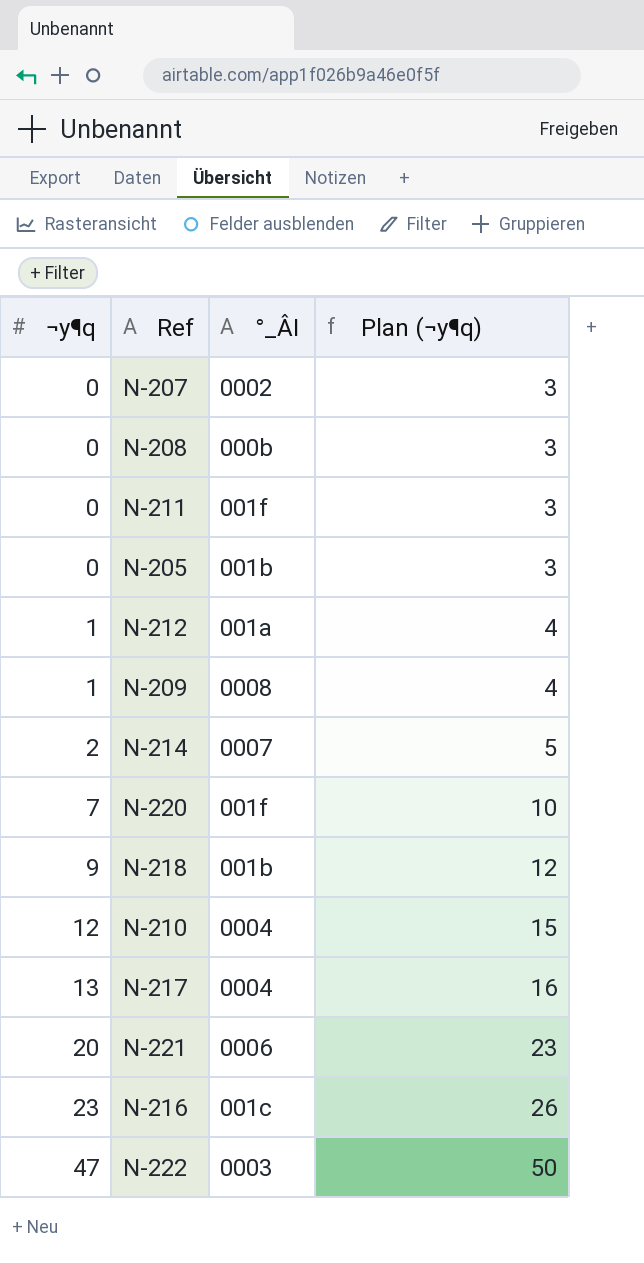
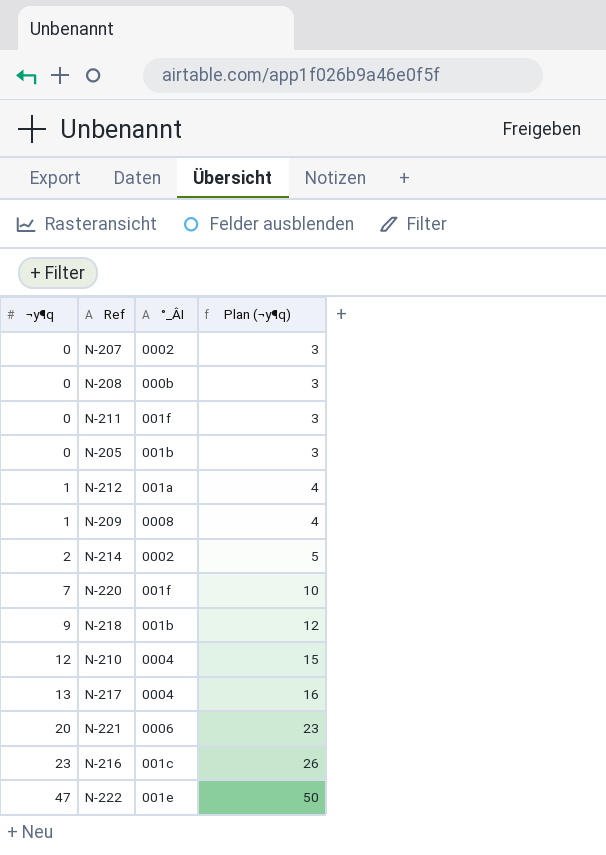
N-214 | °_ÂI: 0007 -> 0002
N-222 | °_ÂI: 0003 -> 001e

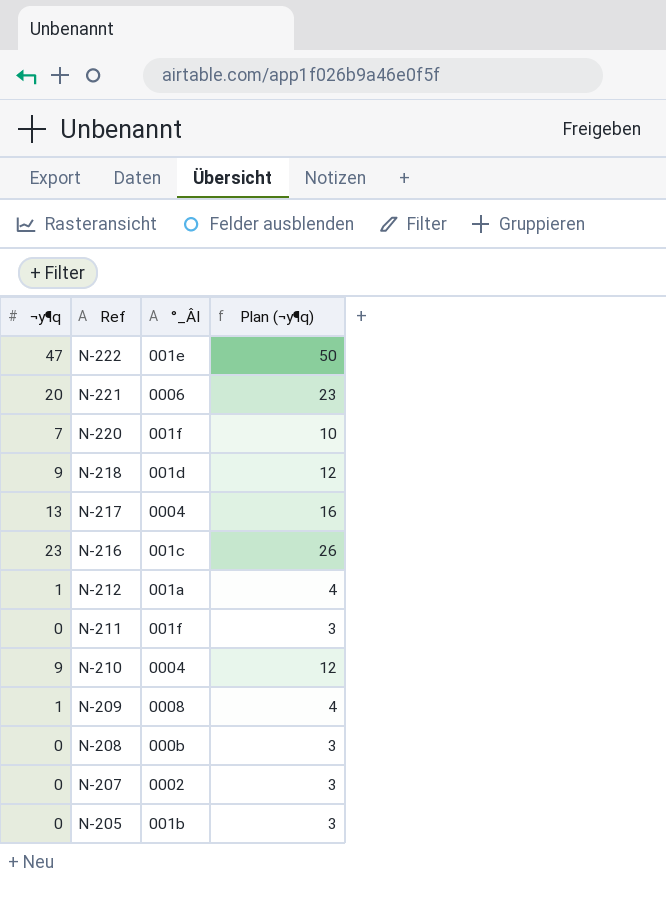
row order: ¬y¶q ascending -> Ref descending
row N-214: 2 | 0002 | 5 -> none
N-218 | °_ÂI: 001b -> 001d
N-210 | ¬y¶q: 12 -> 9
N-210 | Plan (¬y¶q): 15 -> 12

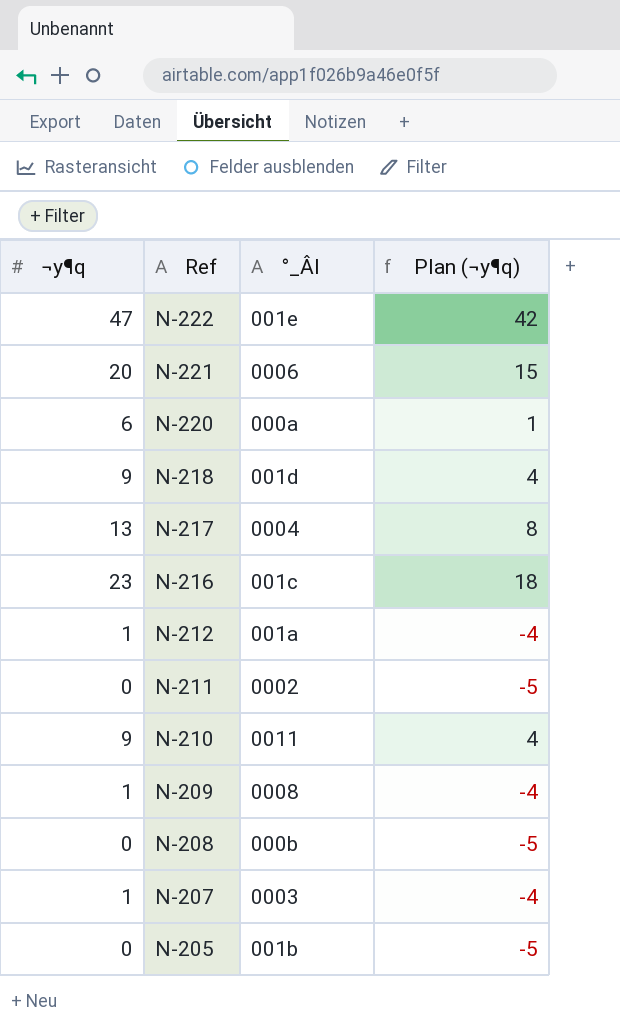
column Plan (¬y¶q) | formula: [¬y¶q] + 3 -> [¬y¶q] - 5
N-220 | ¬y¶q: 7 -> 6
N-220 | °_ÂI: 001f -> 000a
N-211 | °_ÂI: 001f -> 0002
N-210 | °_ÂI: 0004 -> 0011
N-207 | ¬y¶q: 0 -> 1
N-207 | °_ÂI: 0002 -> 0003

